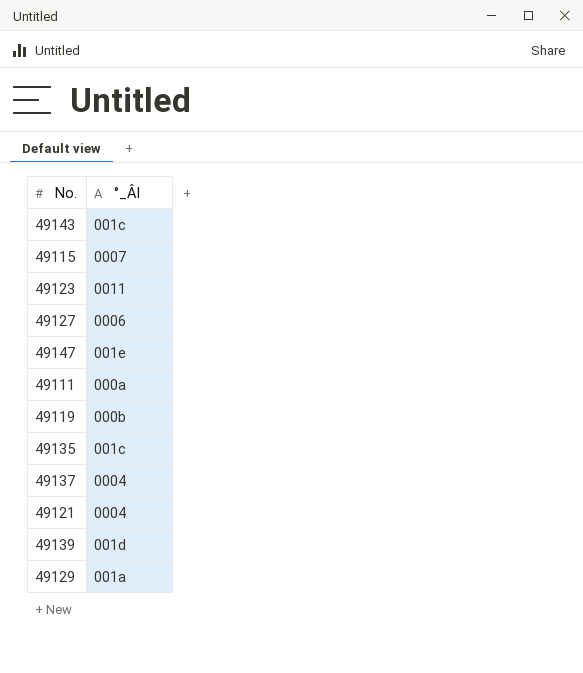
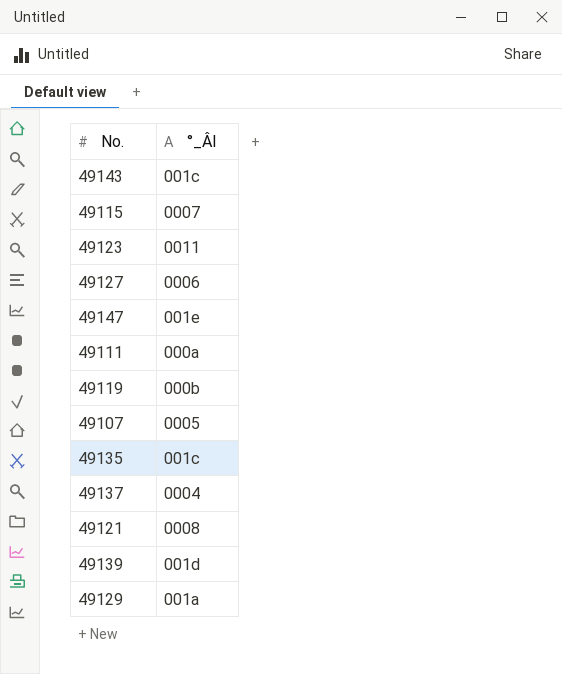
row 49107: none -> 0005
49121 | °_ÂI: 0004 -> 0008

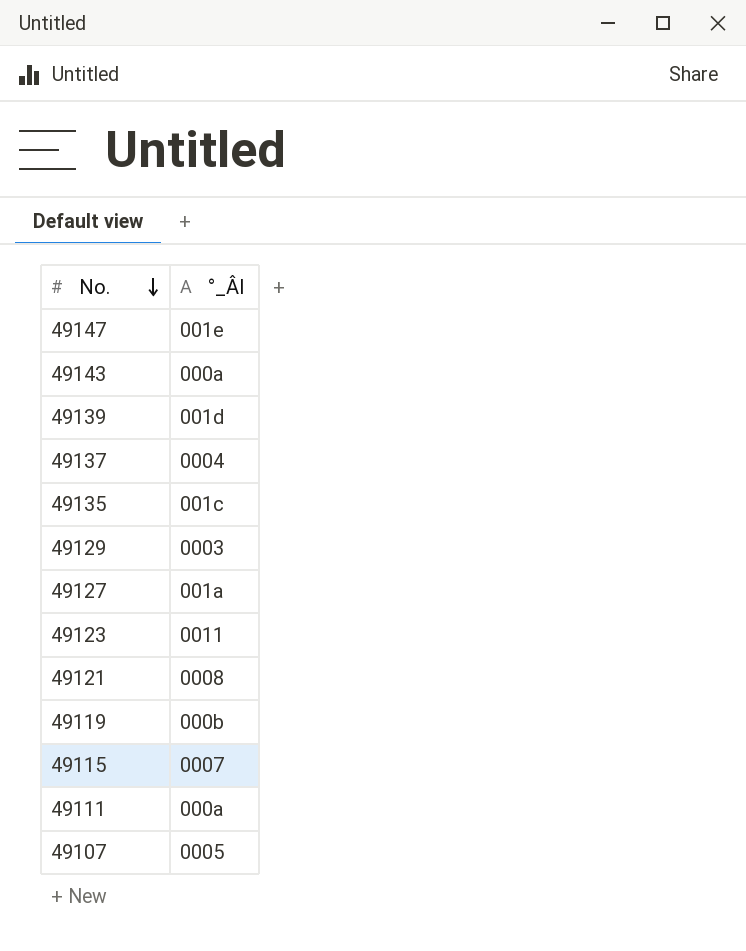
row order: none -> No. descending
49143 | °_ÂI: 001c -> 000a
49129 | °_ÂI: 001a -> 0003
49127 | °_ÂI: 0006 -> 001a

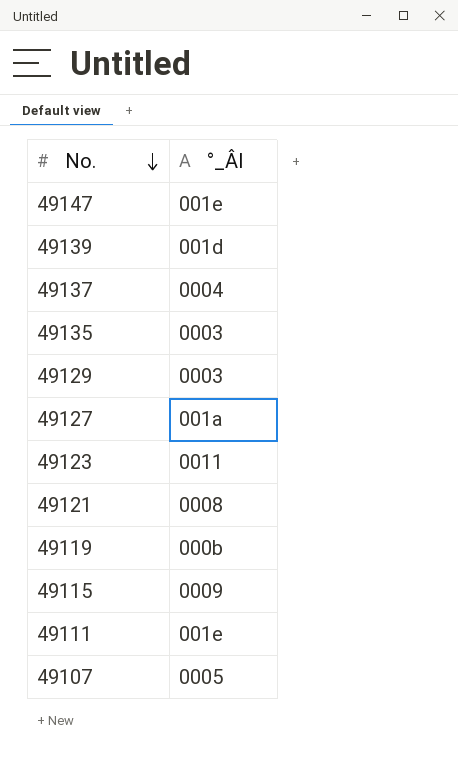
row 49143: 000a -> none
49135 | °_ÂI: 001c -> 0003
49115 | °_ÂI: 0007 -> 0009
49111 | °_ÂI: 000a -> 001e

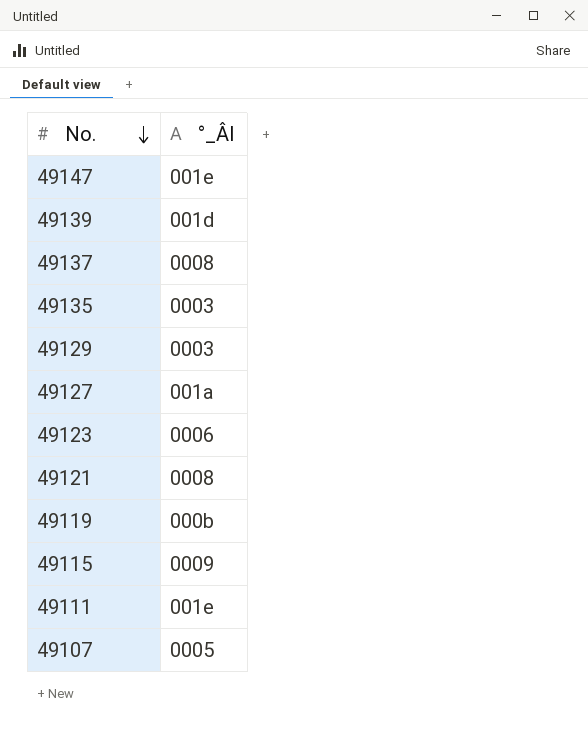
49137 | °_ÂI: 0004 -> 0008
49123 | °_ÂI: 0011 -> 0006

